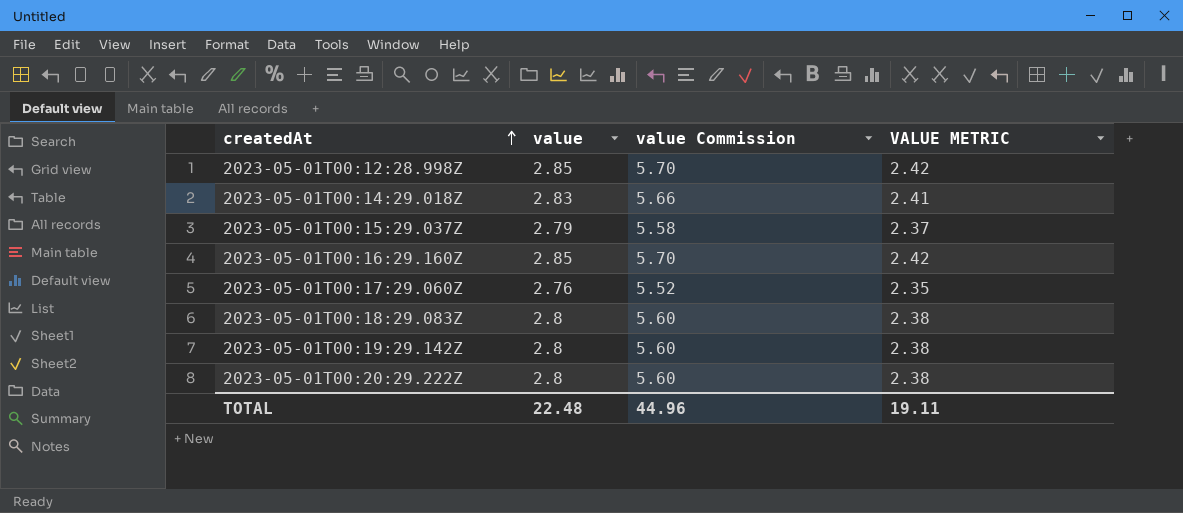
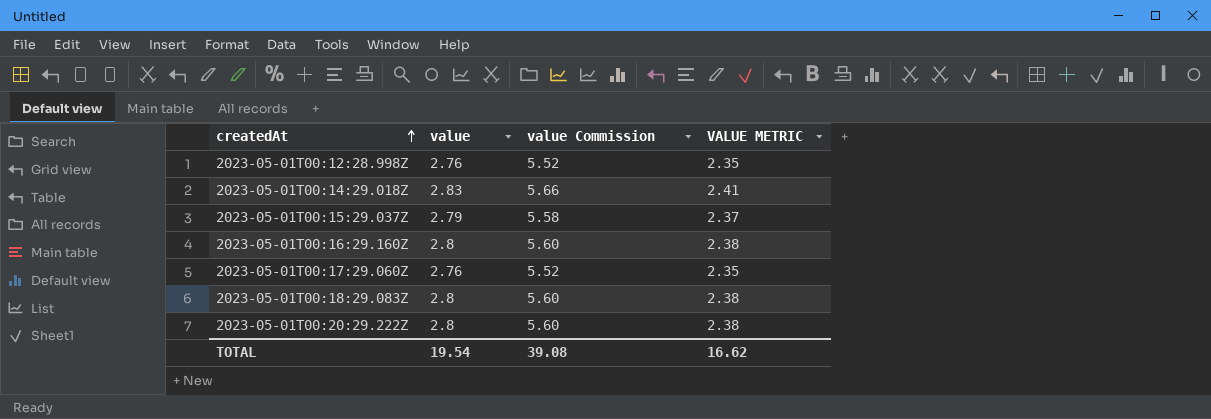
row 2023-05-01T00:19:29.142Z: 2.8 | 5.60 | 2.38 -> none
2023-05-01T00:12:28.998Z | value: 2.85 -> 2.76
2023-05-01T00:12:28.998Z | value Commission: 5.70 -> 5.52
2023-05-01T00:12:28.998Z | VALUE METRIC: 2.42 -> 2.35
2023-05-01T00:16:29.160Z | value: 2.85 -> 2.8
2023-05-01T00:16:29.160Z | value Commission: 5.70 -> 5.60
2023-05-01T00:16:29.160Z | VALUE METRIC: 2.42 -> 2.38
TOTAL | value: 22.48 -> 19.54
TOTAL | value Commission: 44.96 -> 39.08
TOTAL | VALUE METRIC: 19.11 -> 16.62

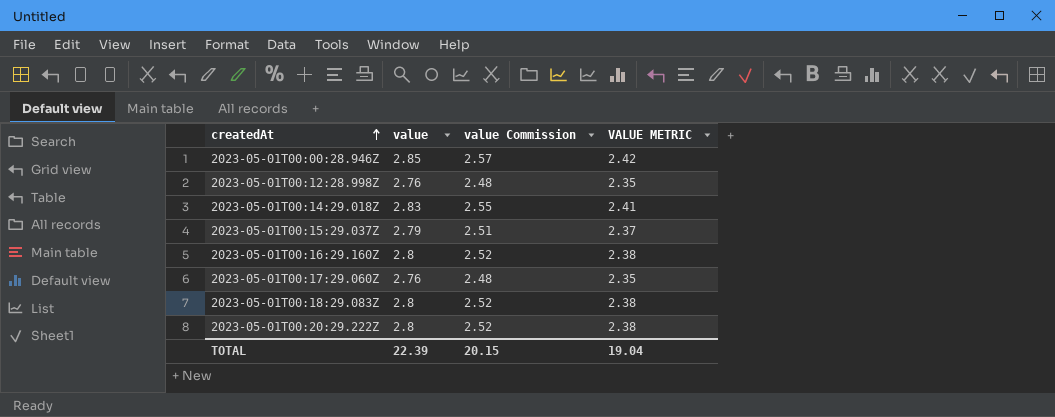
column value Commission | formula: [value] * 2 -> [value] * 0.9
row 2023-05-01T00:00:28.946Z: none -> 2.85 | 2.57 | 2.42
TOTAL | value: 19.54 -> 22.39
TOTAL | value Commission: 39.08 -> 20.15
TOTAL | VALUE METRIC: 16.62 -> 19.04

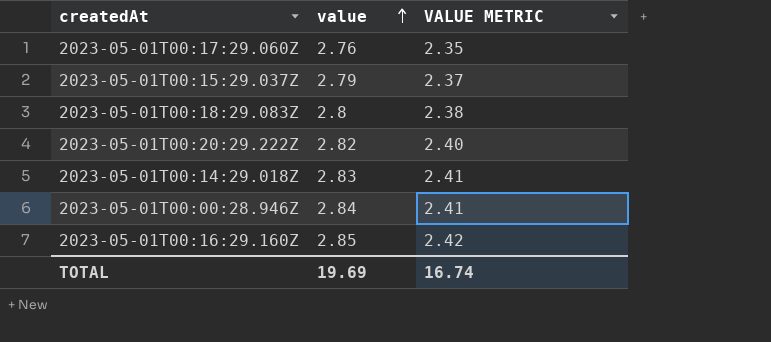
row order: createdAt ascending -> value ascending
column value Commission | formula: [value] * 0.9 -> none
row 2023-05-01T00:12:28.998Z: 2.76 | 2.48 | 2.35 -> none
2023-05-01T00:20:29.222Z | value: 2.8 -> 2.82
2023-05-01T00:20:29.222Z | VALUE METRIC: 2.38 -> 2.40
2023-05-01T00:00:28.946Z | value: 2.85 -> 2.84
2023-05-01T00:00:28.946Z | VALUE METRIC: 2.42 -> 2.41
2023-05-01T00:16:29.160Z | value: 2.8 -> 2.85
2023-05-01T00:16:29.160Z | VALUE METRIC: 2.38 -> 2.42
TOTAL | value: 22.39 -> 19.69
TOTAL | VALUE METRIC: 19.04 -> 16.74

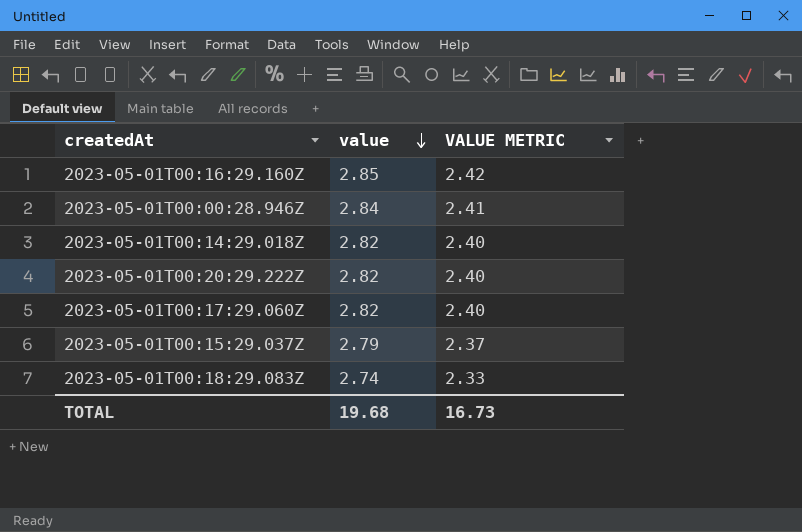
row order: value ascending -> value descending
2023-05-01T00:14:29.018Z | value: 2.83 -> 2.82
2023-05-01T00:14:29.018Z | VALUE METRIC: 2.41 -> 2.40
2023-05-01T00:17:29.060Z | value: 2.76 -> 2.82
2023-05-01T00:17:29.060Z | VALUE METRIC: 2.35 -> 2.40
2023-05-01T00:18:29.083Z | value: 2.8 -> 2.74
2023-05-01T00:18:29.083Z | VALUE METRIC: 2.38 -> 2.33
TOTAL | value: 19.69 -> 19.68
TOTAL | VALUE METRIC: 16.74 -> 16.73

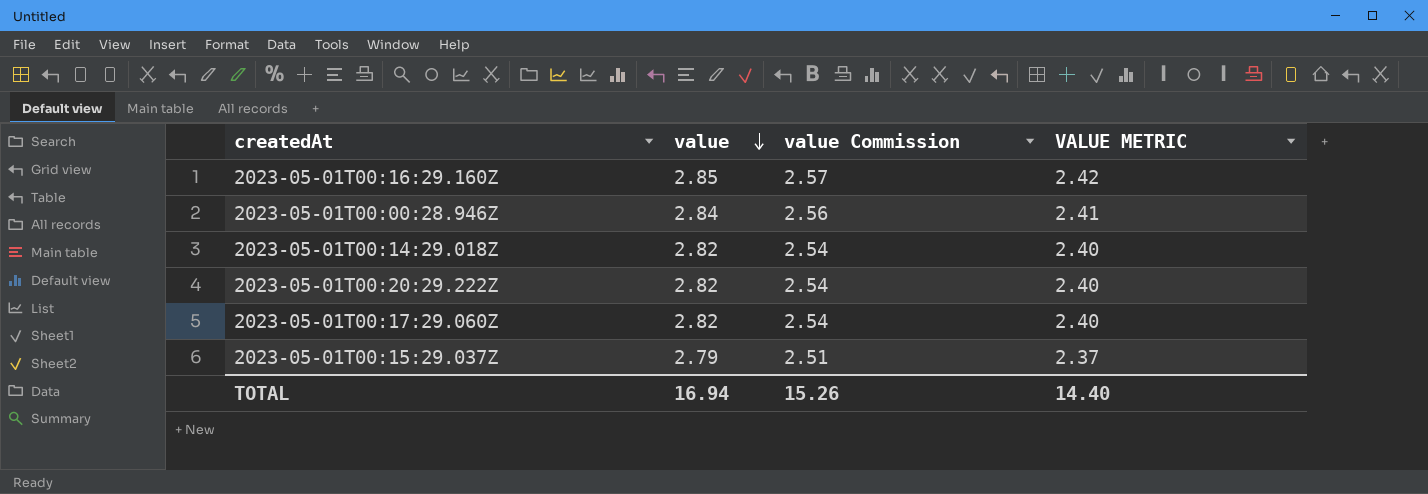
column value Commission | formula: none -> [value] * 0.9
row 2023-05-01T00:18:29.083Z: 2.74 | 2.33 -> none
TOTAL | value: 19.68 -> 16.94
TOTAL | VALUE METRIC: 16.73 -> 14.40

